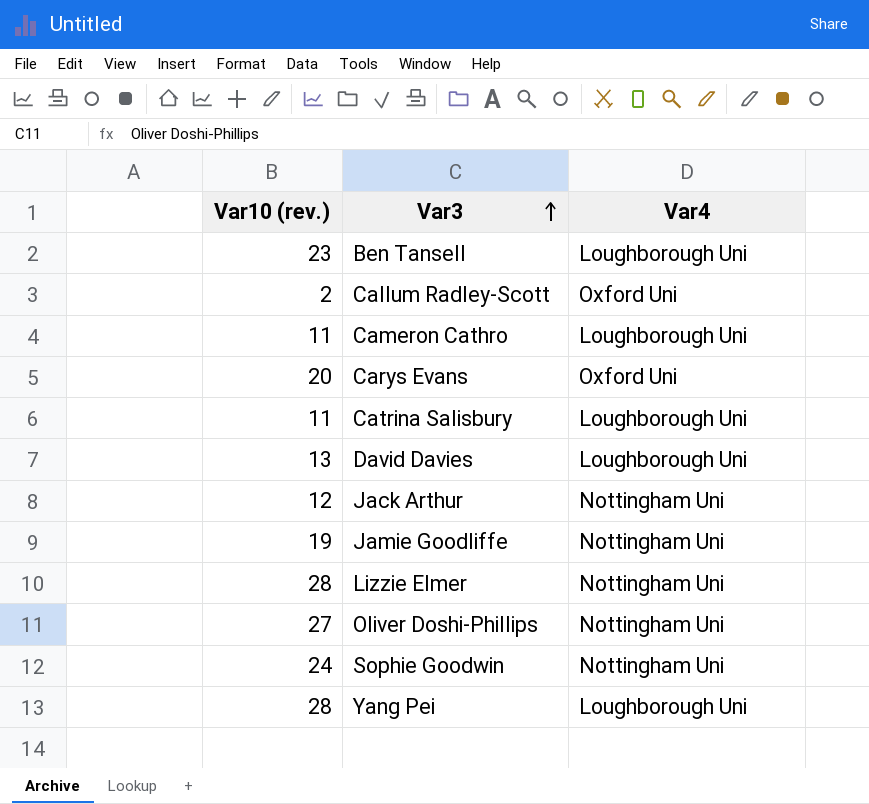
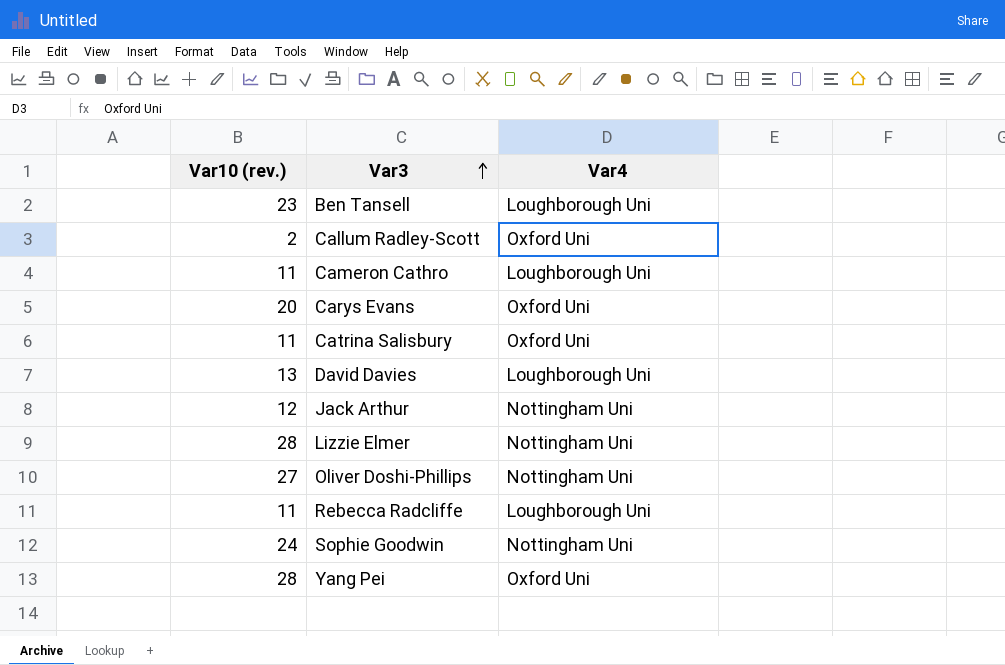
row Jamie Goodliffe: 19 | Nottingham Uni -> none
Catrina Salisbury | Var4: Loughborough Uni -> Oxford Uni
row Rebecca Radcliffe: none -> 11 | Loughborough Uni
Yang Pei | Var4: Loughborough Uni -> Oxford Uni

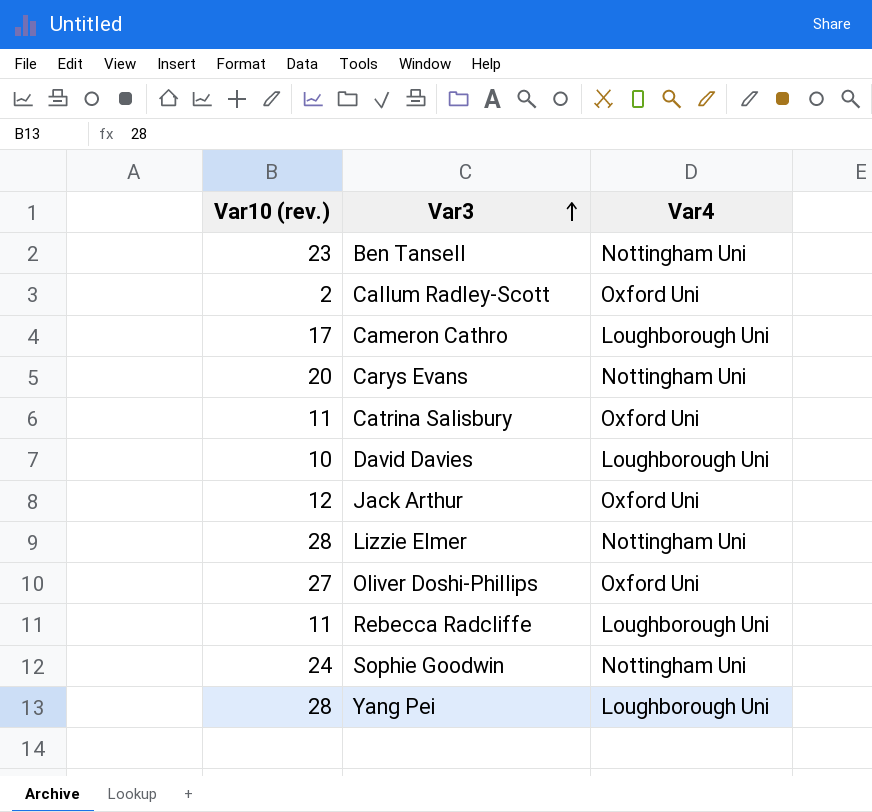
Ben Tansell | Var4: Loughborough Uni -> Nottingham Uni
Cameron Cathro | Var10 (rev.): 11 -> 17
Carys Evans | Var4: Oxford Uni -> Nottingham Uni
David Davies | Var10 (rev.): 13 -> 10
Jack Arthur | Var4: Nottingham Uni -> Oxford Uni
Oliver Doshi-Phillips | Var4: Nottingham Uni -> Oxford Uni
Yang Pei | Var4: Oxford Uni -> Loughborough Uni

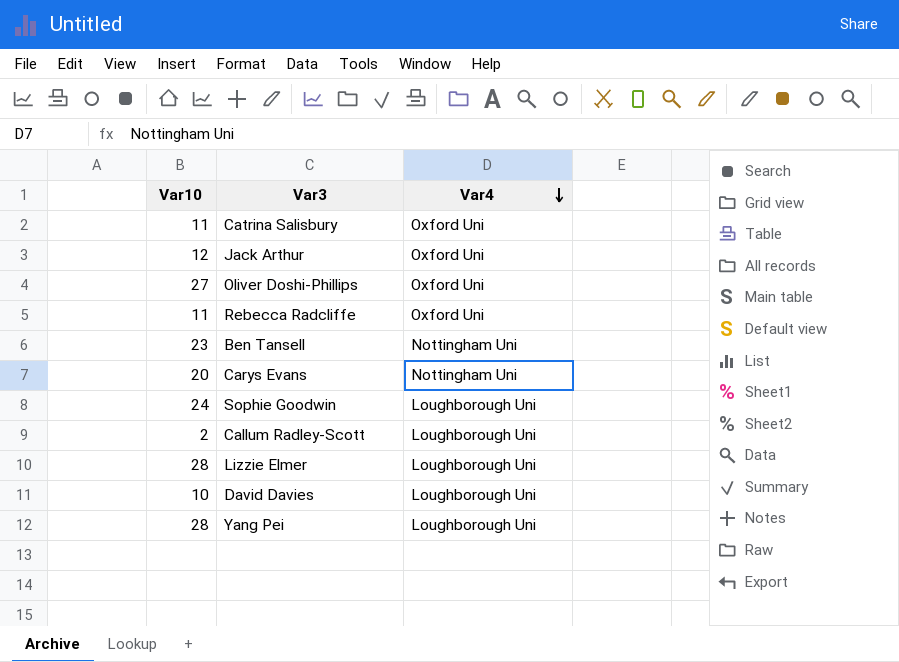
row order: Var3 ascending -> Var4 descending
column name: Var10 (rev.) -> Var10
row Cameron Cathro: 17 | Loughborough Uni -> none
Rebecca Radcliffe | Var4: Loughborough Uni -> Oxford Uni
Sophie Goodwin | Var4: Nottingham Uni -> Loughborough Uni
Callum Radley-Scott | Var4: Oxford Uni -> Loughborough Uni
Lizzie Elmer | Var4: Nottingham Uni -> Loughborough Uni

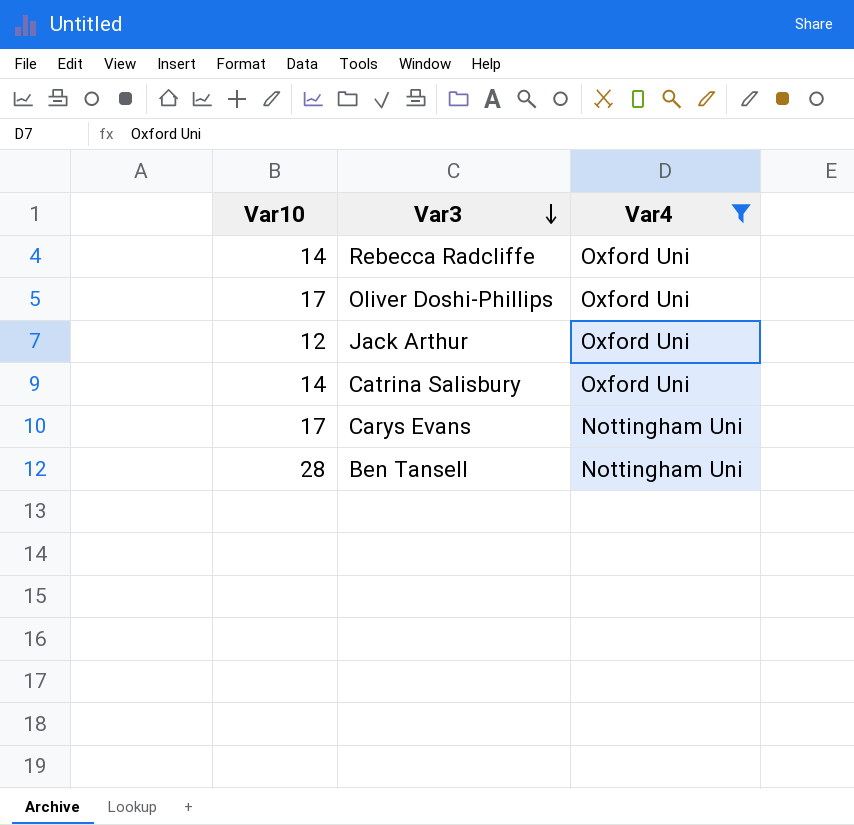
filter: none -> Var4 != Loughborough Uni
row order: Var4 descending -> Var3 descending
Rebecca Radcliffe | Var10: 11 -> 14
Oliver Doshi-Phillips | Var10: 27 -> 17
Catrina Salisbury | Var10: 11 -> 14
Carys Evans | Var10: 20 -> 17
Ben Tansell | Var10: 23 -> 28

